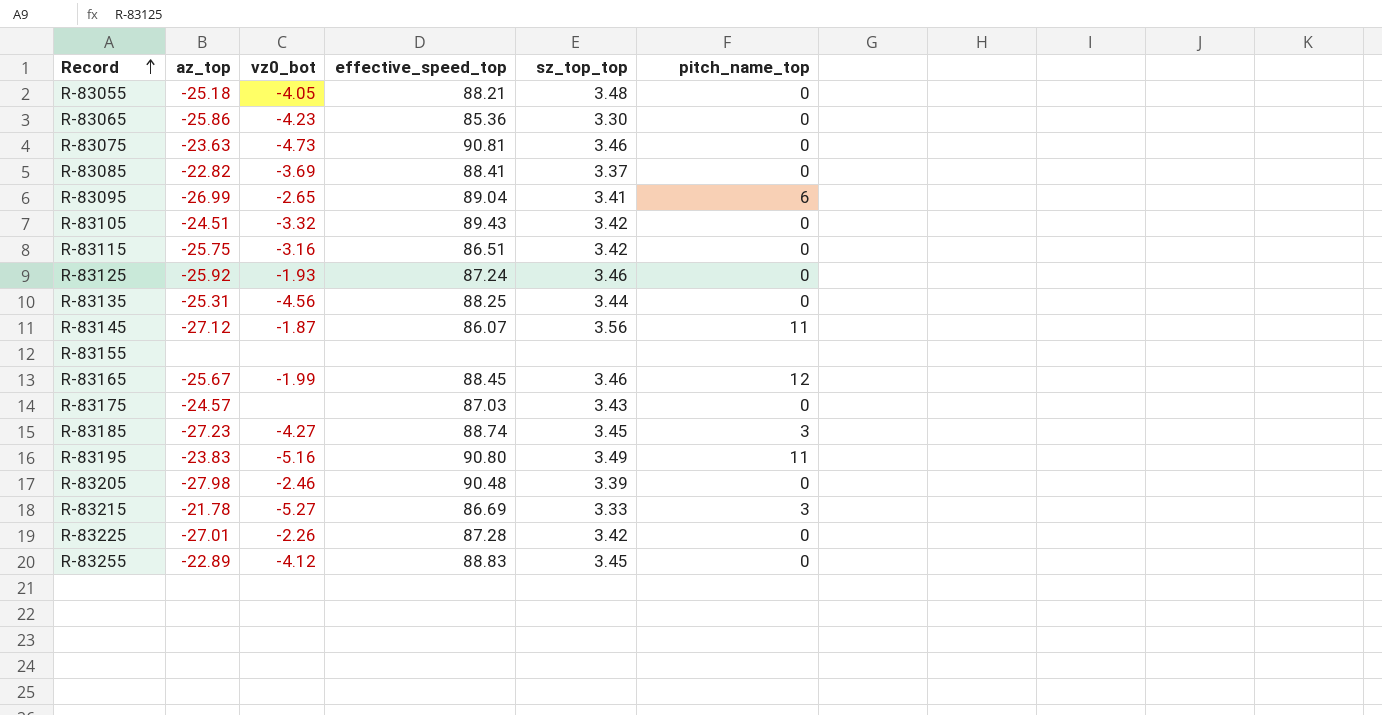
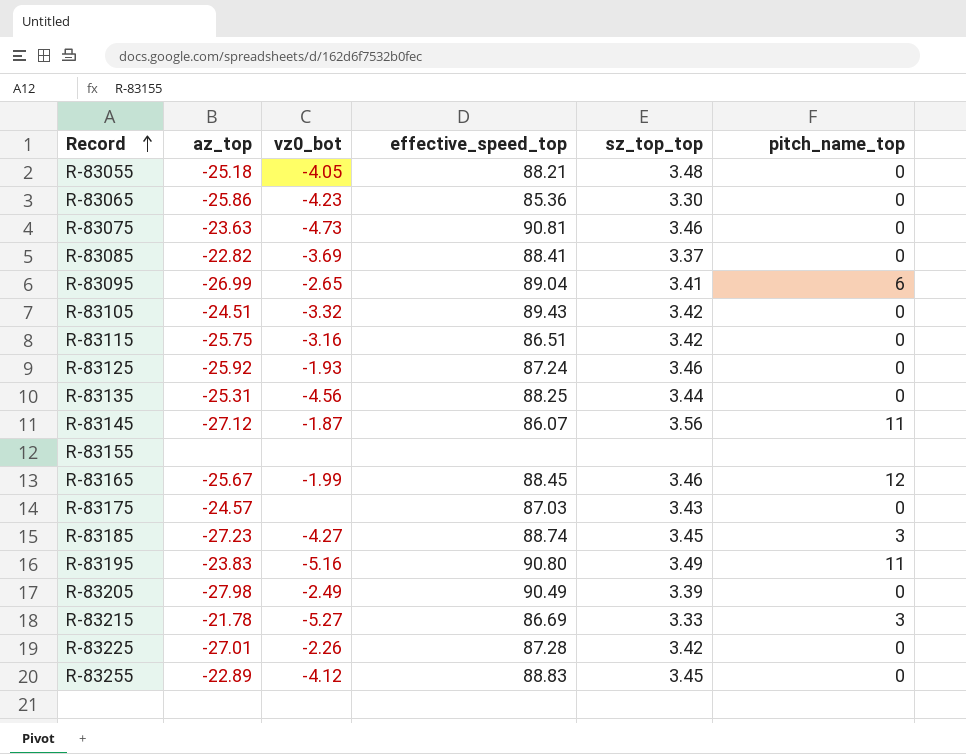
R-83205 | vz0_bot: -2.46 -> -2.49
R-83205 | effective_speed_top: 90.48 -> 90.49

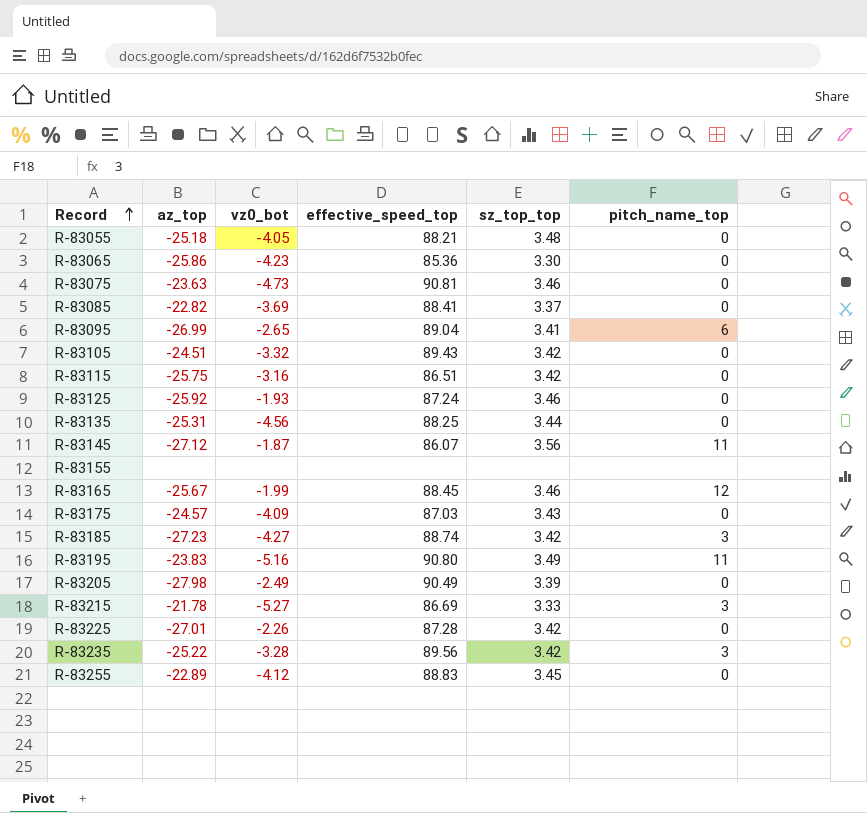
R-83175 | vz0_bot: none -> -4.09
R-83185 | sz_top_top: 3.45 -> 3.42
row R-83235: none -> -25.22 | -3.28 | 89.56 | 3.42 | 3

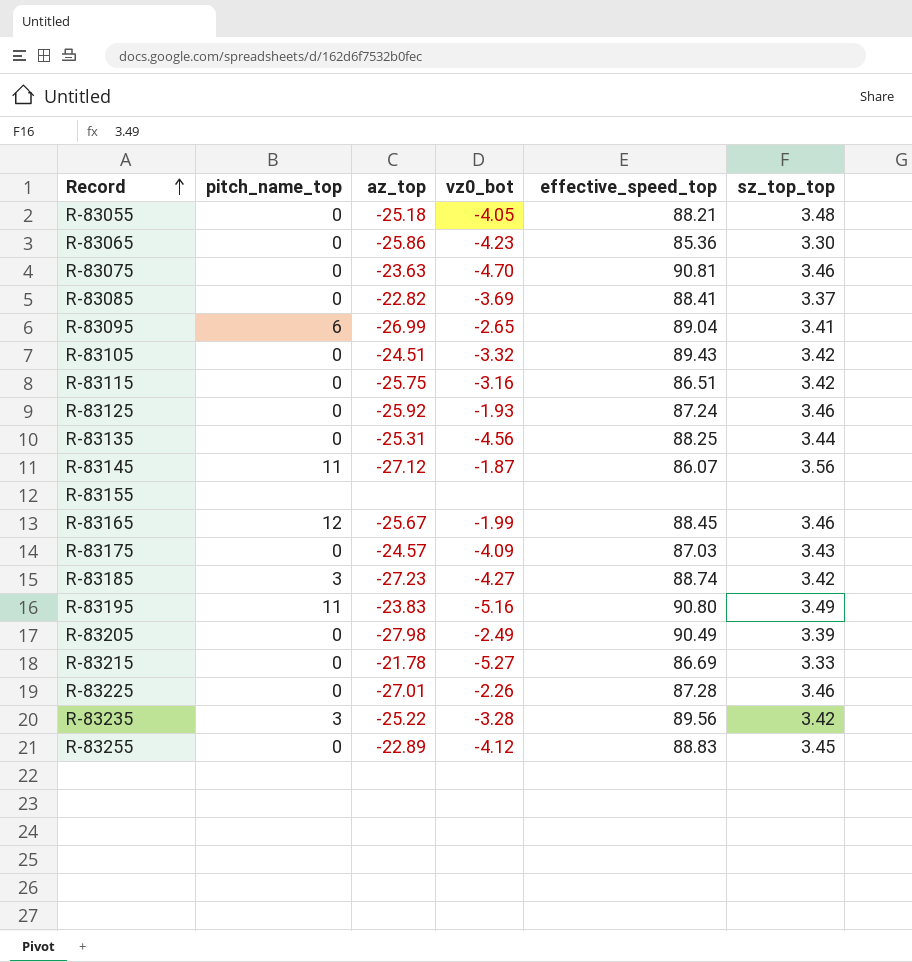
column pitch_name_top | position: 6 -> 2
R-83075 | vz0_bot: -4.73 -> -4.70
R-83215 | pitch_name_top: 3 -> 0
R-83225 | sz_top_top: 3.42 -> 3.46

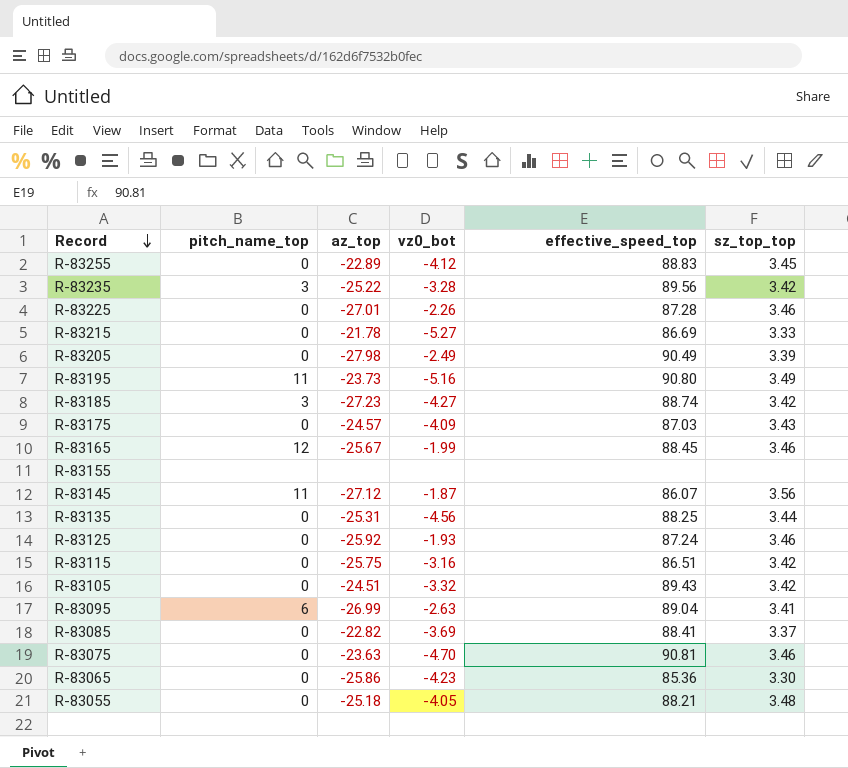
row order: Record ascending -> Record descending
R-83195 | az_top: -23.83 -> -23.73
R-83095 | vz0_bot: -2.65 -> -2.63

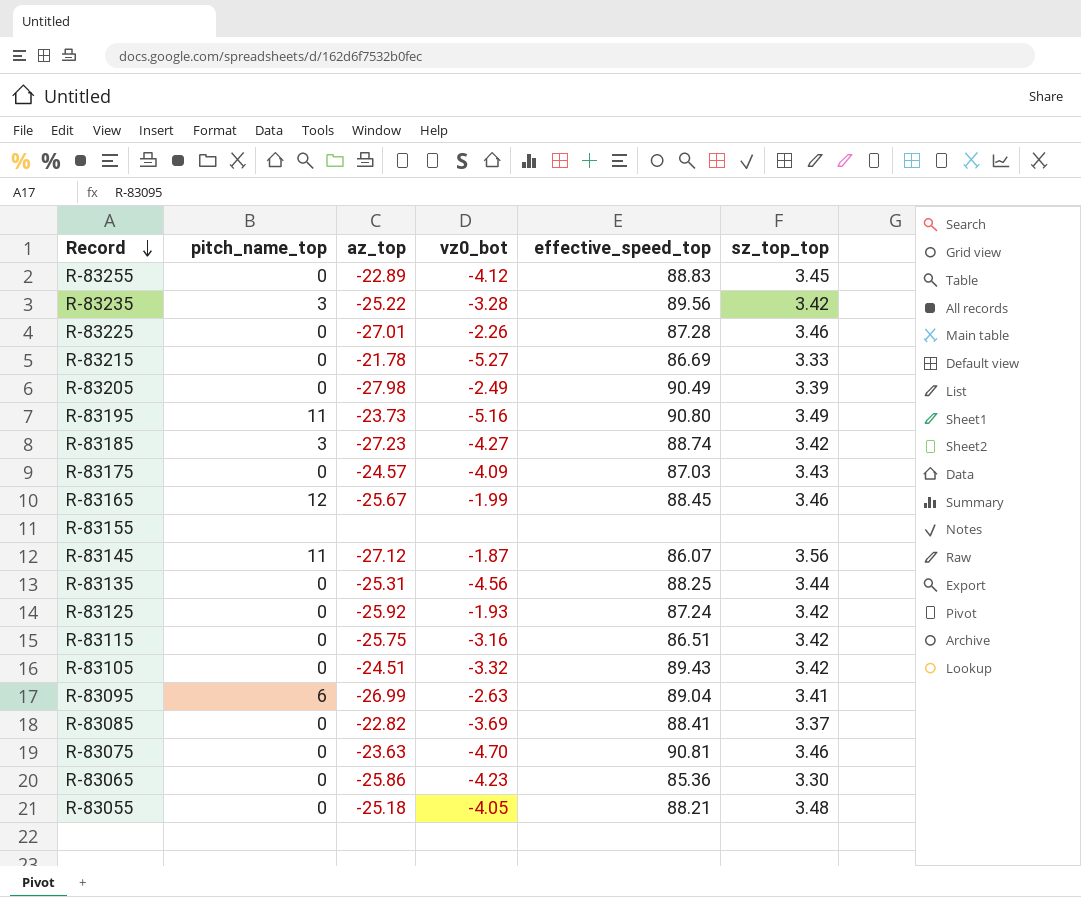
R-83125 | sz_top_top: 3.46 -> 3.42

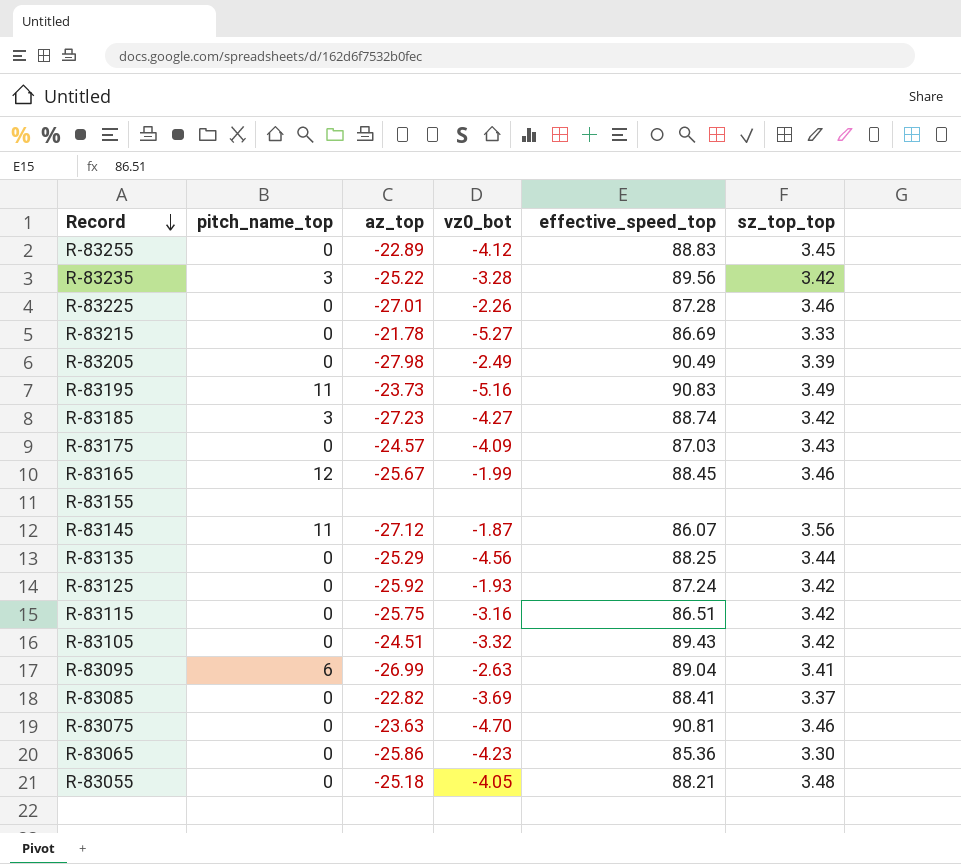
R-83195 | effective_speed_top: 90.80 -> 90.83
R-83135 | az_top: -25.31 -> -25.29

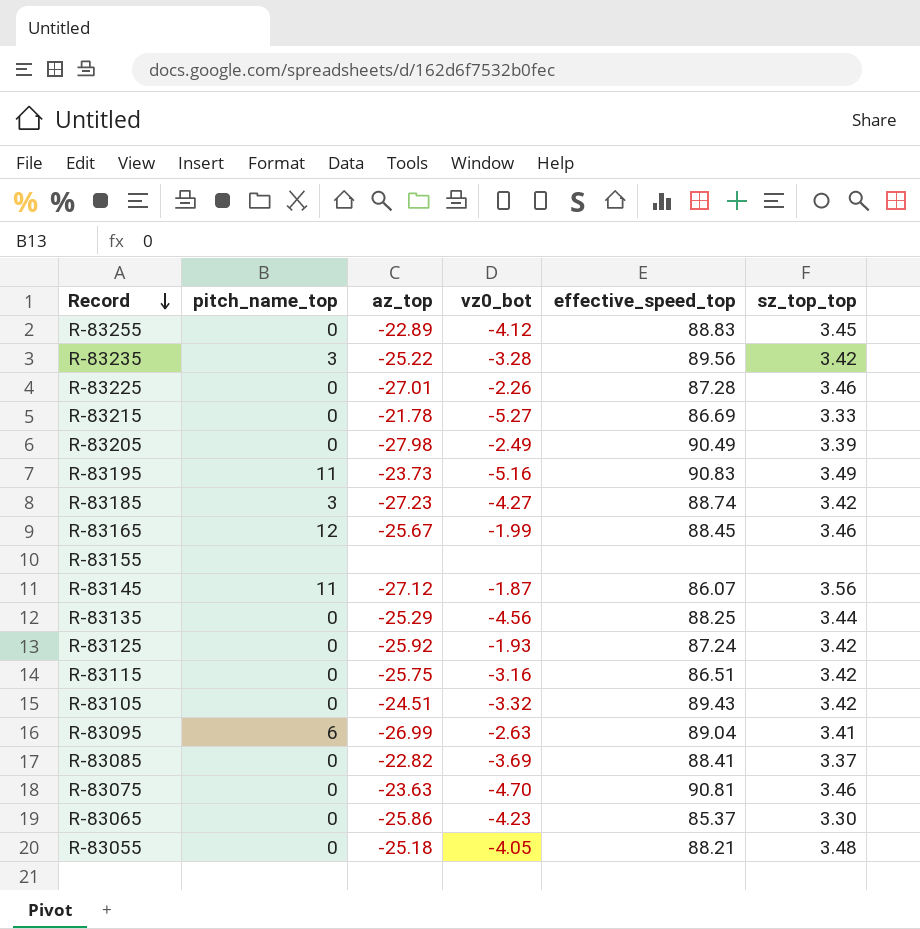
row R-83175: 0 | -24.57 | -4.09 | 87.03 | 3.43 -> none
R-83065 | effective_speed_top: 85.36 -> 85.37

